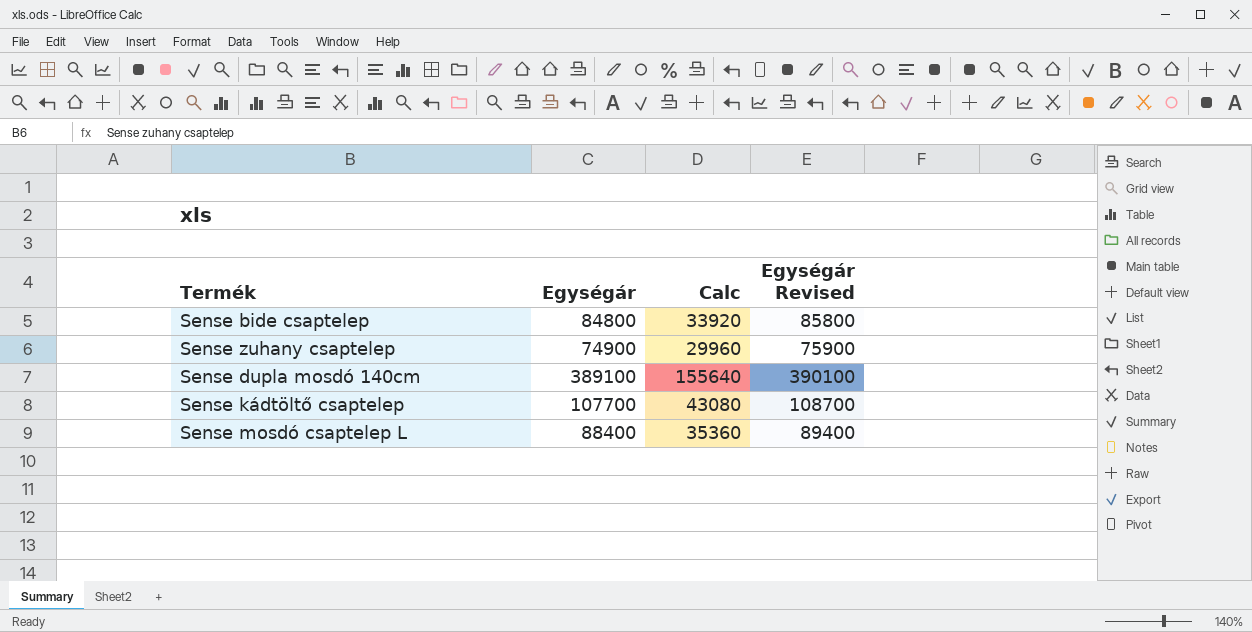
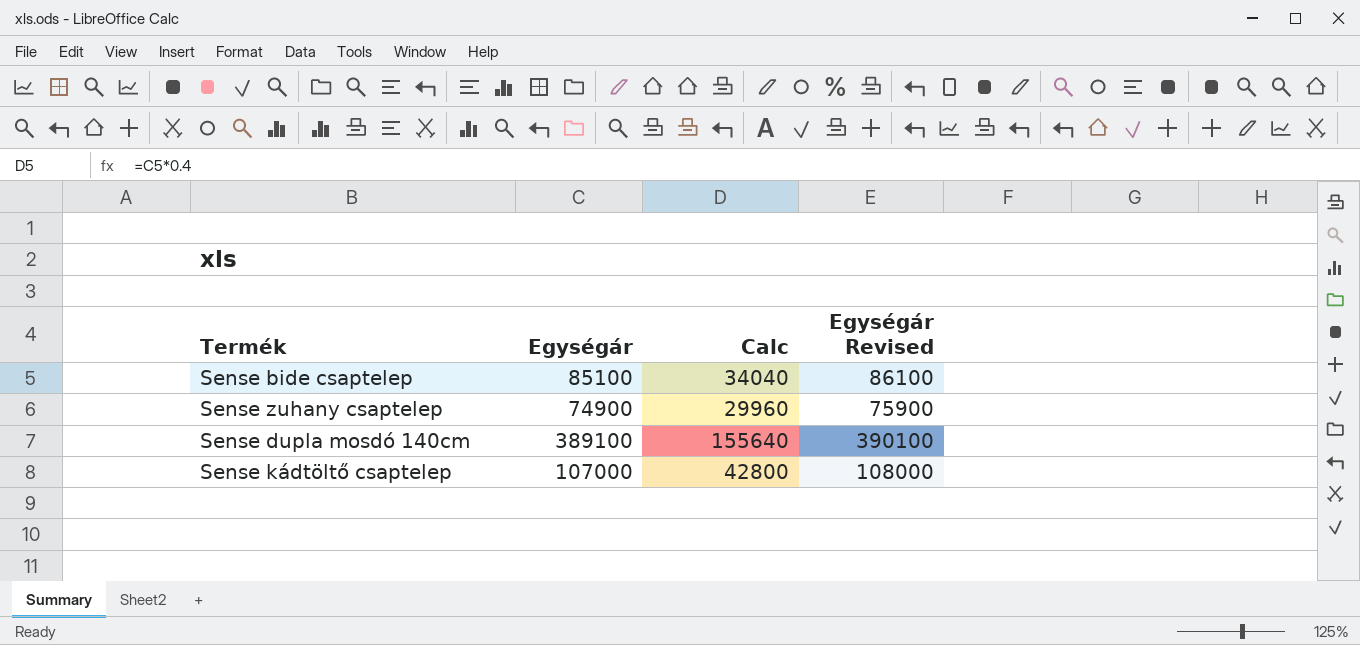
row Sense mosdó csaptelep L: 88400 | 35360 | 89400 -> none
Sense bide csaptelep | Egységár: 84800 -> 85100
Sense bide csaptelep | Calc: 33920 -> 34040
Sense bide csaptelep | Egységár Revised: 85800 -> 86100
Sense kádtöltő csaptelep | Egységár: 107700 -> 107000
Sense kádtöltő csaptelep | Calc: 43080 -> 42800
Sense kádtöltő csaptelep | Egységár Revised: 108700 -> 108000

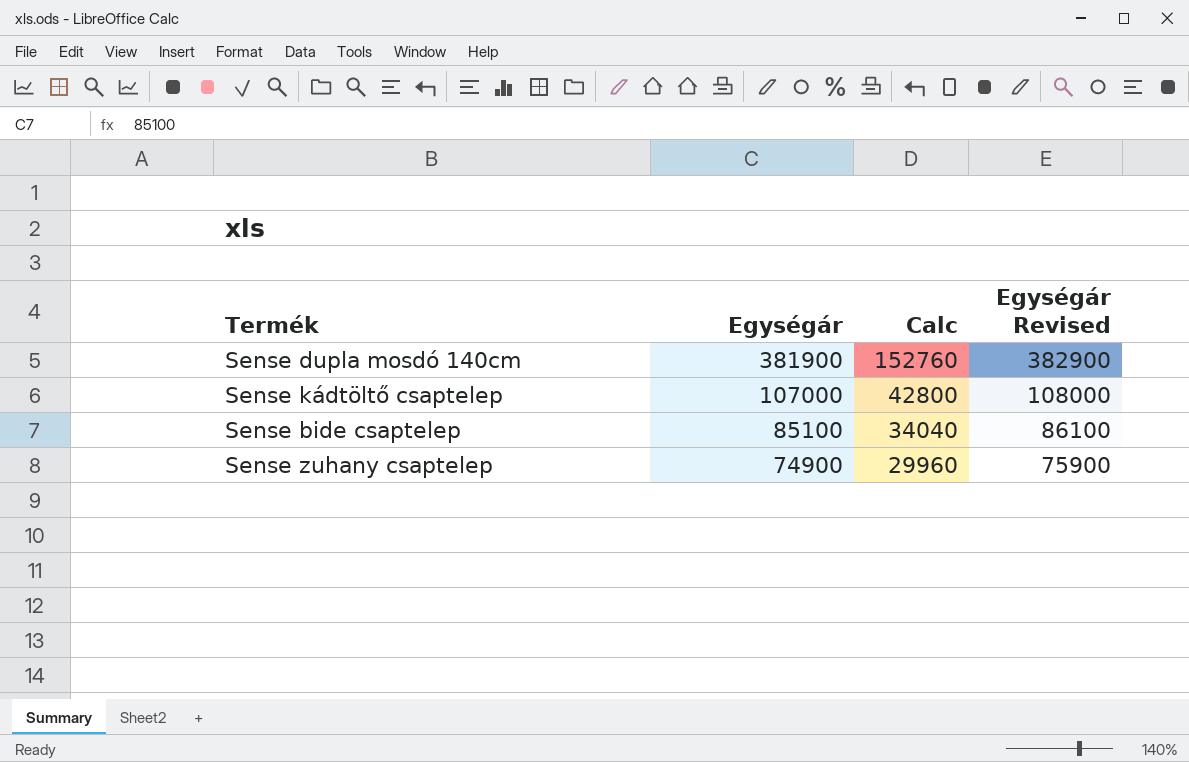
row order: none -> Egységár descending
Sense dupla mosdó 140cm | Egységár: 389100 -> 381900
Sense dupla mosdó 140cm | Calc: 155640 -> 152760
Sense dupla mosdó 140cm | Egységár Revised: 390100 -> 382900

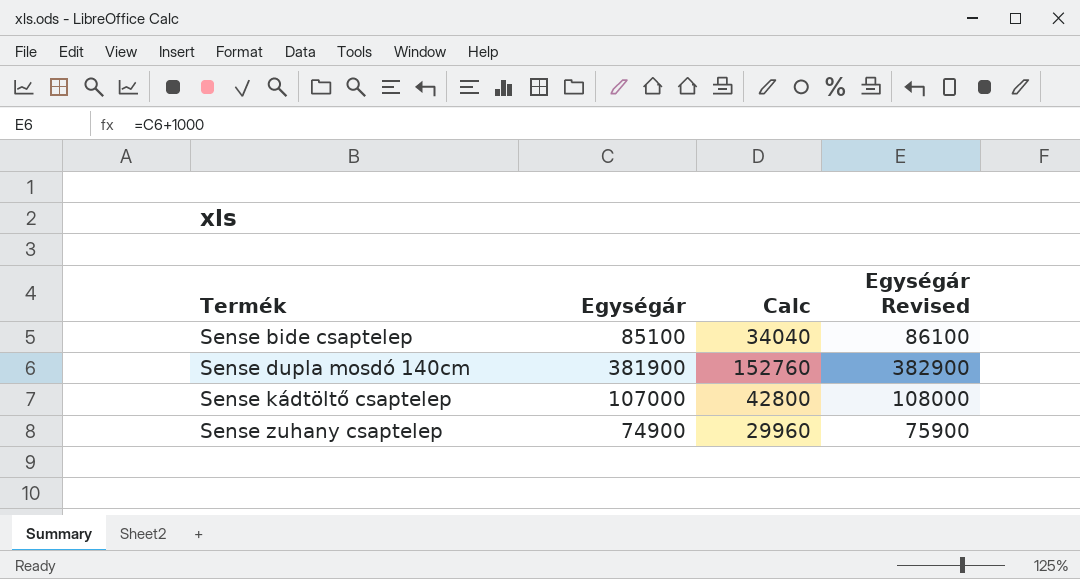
row order: Egységár descending -> Termék ascending

